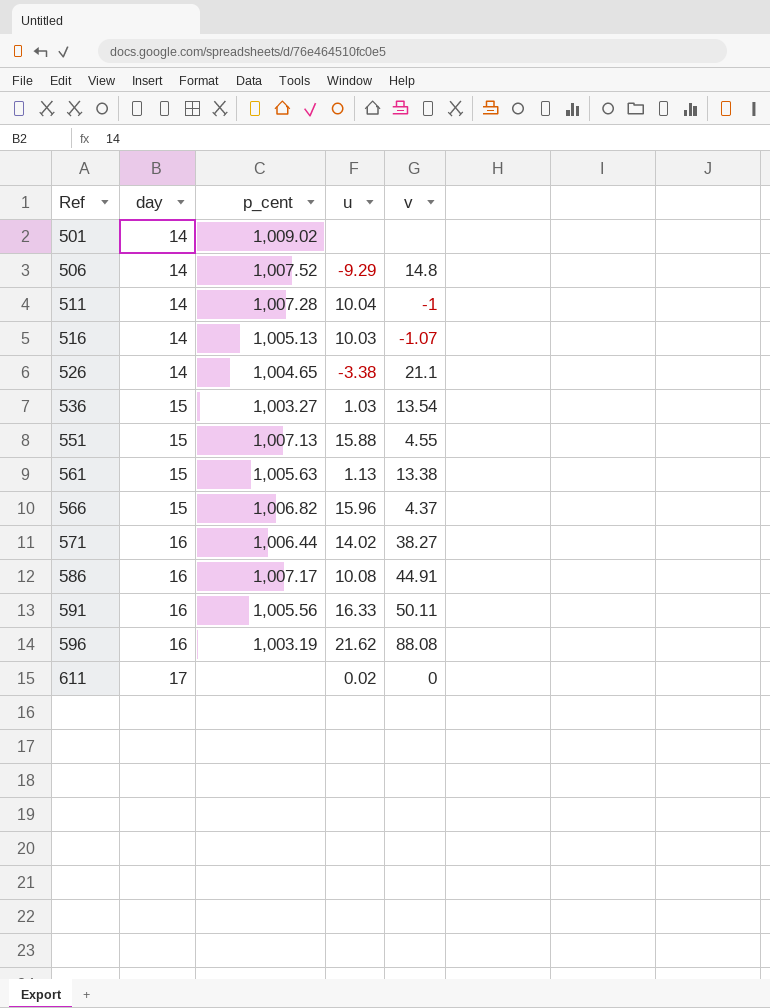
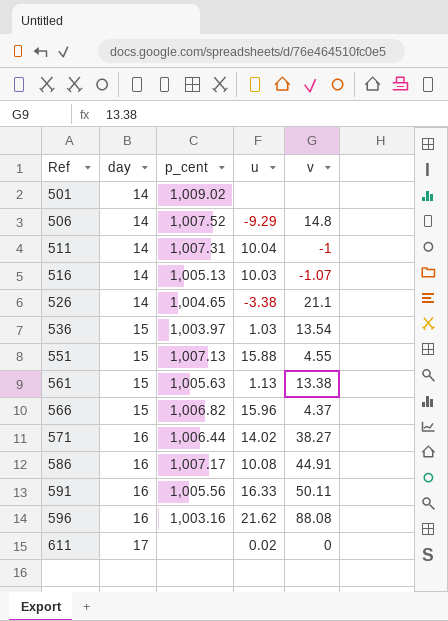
511 | p_cent: 1,007.28 -> 1,007.31
536 | p_cent: 1,003.27 -> 1,003.97
596 | p_cent: 1,003.19 -> 1,003.16

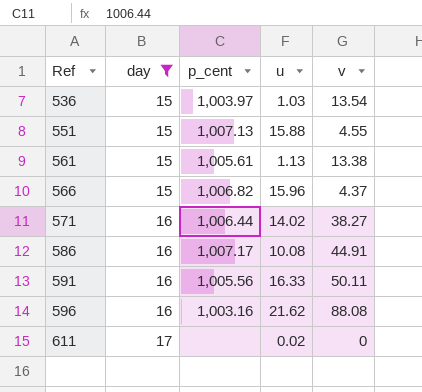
filter: none -> day != 14
561 | p_cent: 1,005.63 -> 1,005.61

